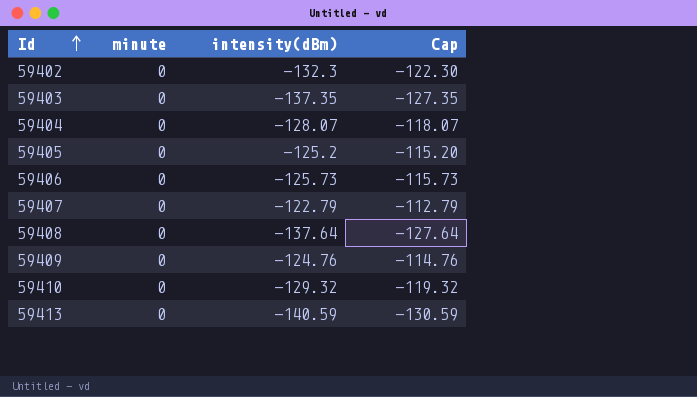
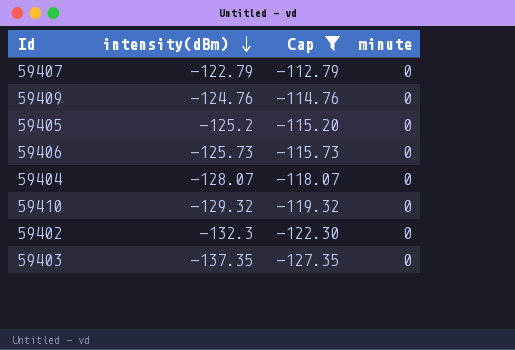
filter: none -> Cap >= -127.35
row order: Id ascending -> intensity(dBm) descending
column minute | position: 2 -> 4

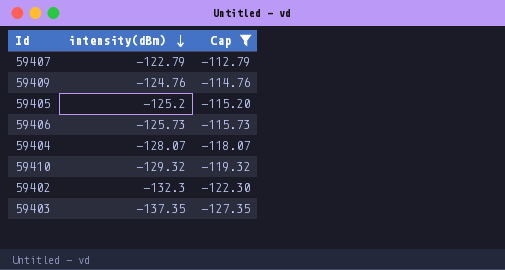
column minute | position: 4 -> none

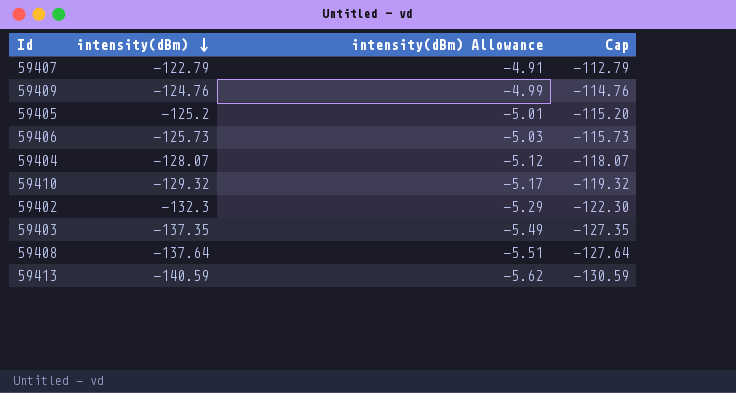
filter: Cap >= -127.35 -> none
column intensity(dBm) Allowance | formula: none -> [intensity(dBm)] * 0.04

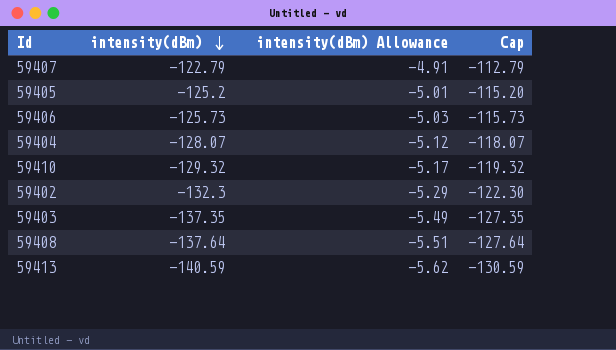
row 59409: -124.76 | -4.99 | -114.76 -> none

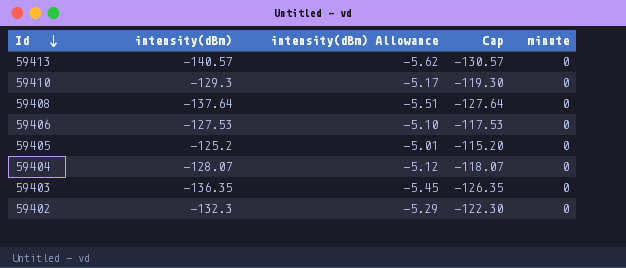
row order: intensity(dBm) descending -> Id descending
column minute | position: none -> 5
row 59407: -122.79 | -4.91 | -112.79 -> none
59413 | intensity(dBm): -140.59 -> -140.57
59413 | Cap: -130.59 -> -130.57
59410 | intensity(dBm): -129.32 -> -129.3
59410 | Cap: -119.32 -> -119.30
59406 | intensity(dBm): -125.73 -> -127.53
59406 | intensity(dBm) Allowance: -5.03 -> -5.10
59406 | Cap: -115.73 -> -117.53
59403 | intensity(dBm): -137.35 -> -136.35
59403 | intensity(dBm) Allowance: -5.49 -> -5.45
59403 | Cap: -127.35 -> -126.35

